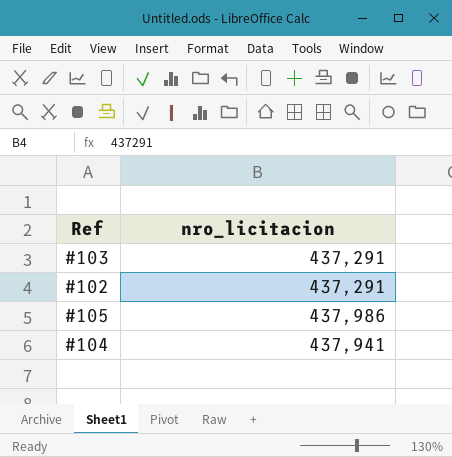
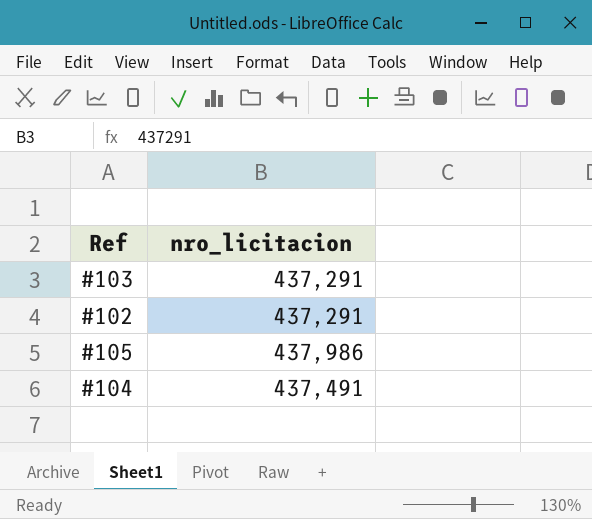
#104 | nro_licitacion: 437,941 -> 437,491

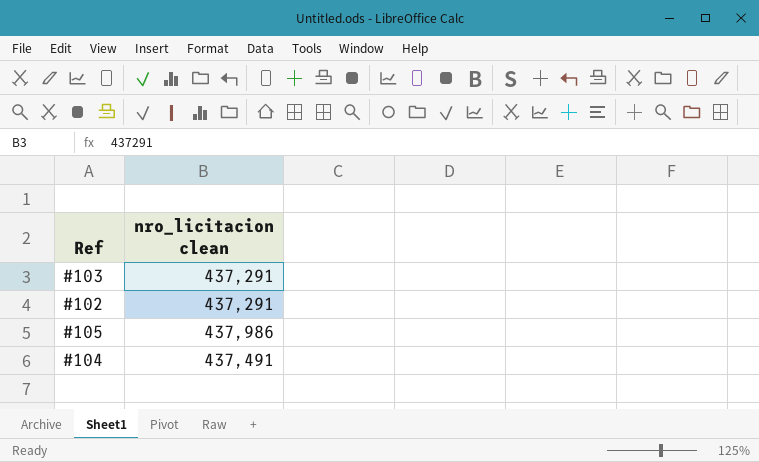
column name: nro_licitacion -> nro_licitacion clean

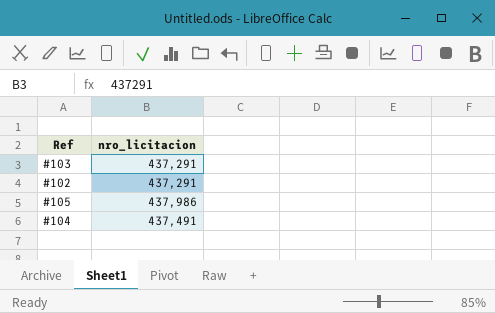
column name: nro_licitacion clean -> nro_licitacion

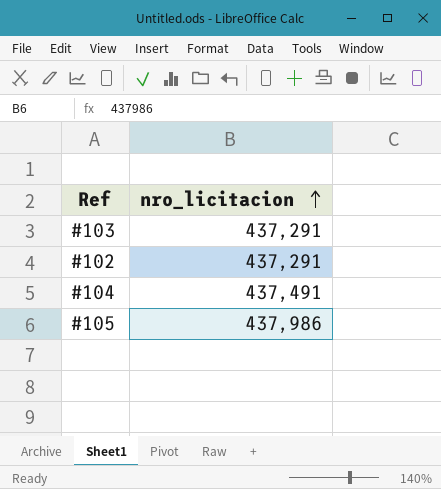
row order: none -> nro_licitacion ascending

